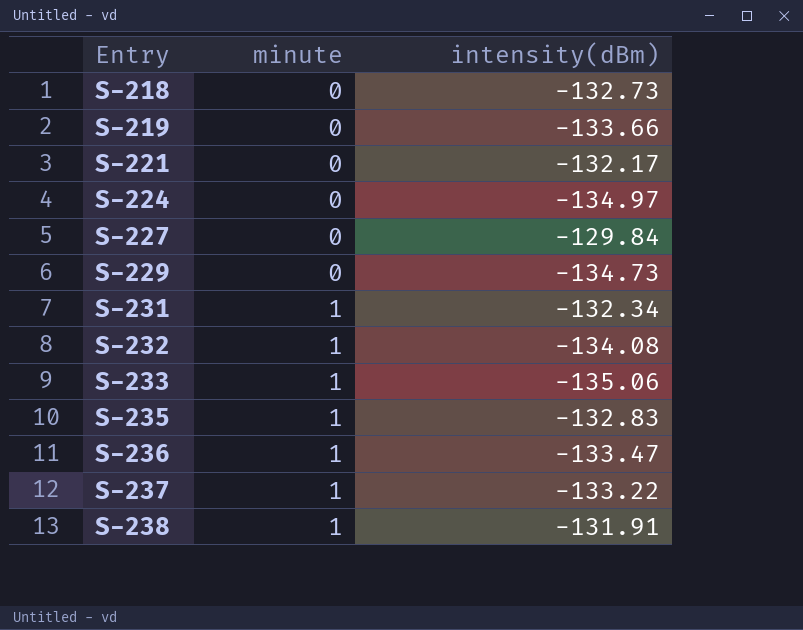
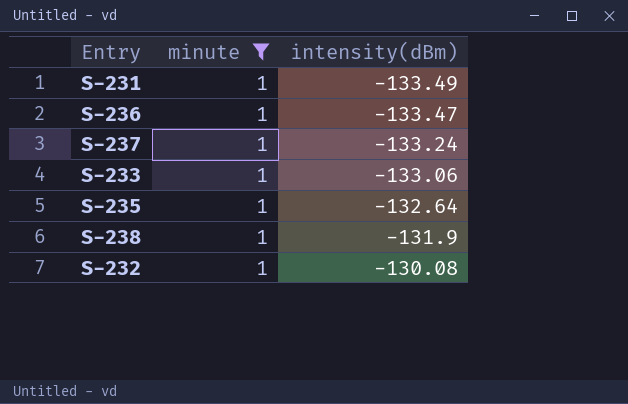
filter: none -> minute = 1
row order: Entry ascending -> intensity(dBm) ascending
S-231 | intensity(dBm): -132.34 -> -133.49
S-237 | intensity(dBm): -133.22 -> -133.24
S-233 | intensity(dBm): -135.06 -> -133.06
S-235 | intensity(dBm): -132.83 -> -132.64
S-238 | intensity(dBm): -131.91 -> -131.9
S-232 | intensity(dBm): -134.08 -> -130.08

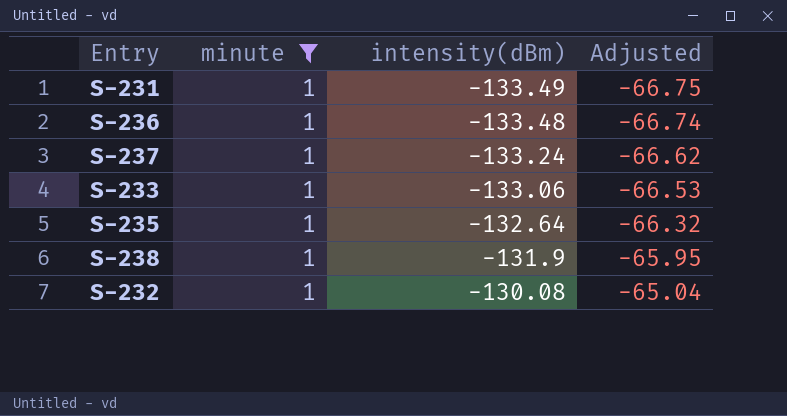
column Adjusted | formula: none -> [intensity(dBm)] * 0.5
S-236 | intensity(dBm): -133.47 -> -133.48

